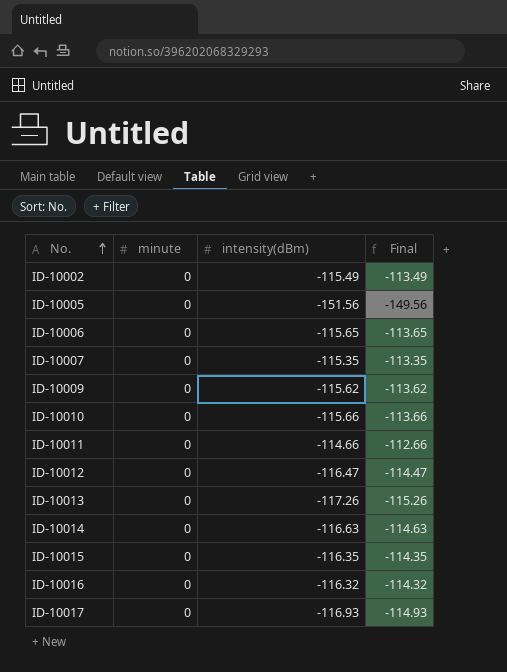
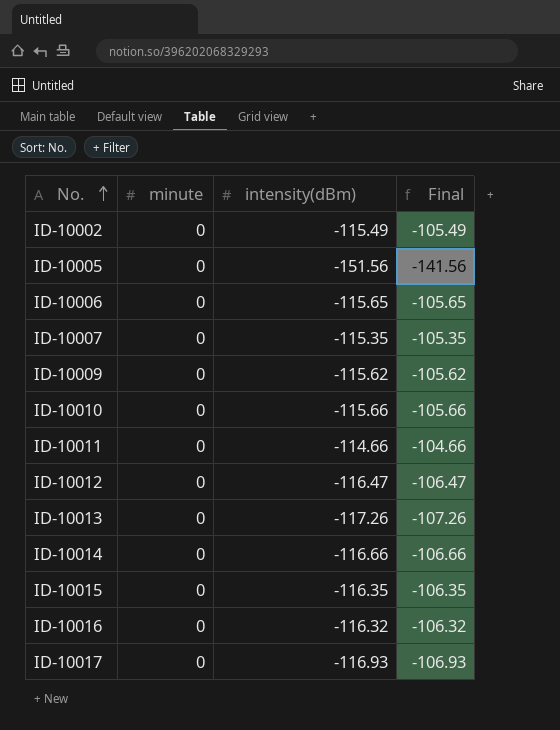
column Final | formula: [intensity(dBm)] + 2 -> [intensity(dBm)] + 10
ID-10014 | intensity(dBm): -116.63 -> -116.66

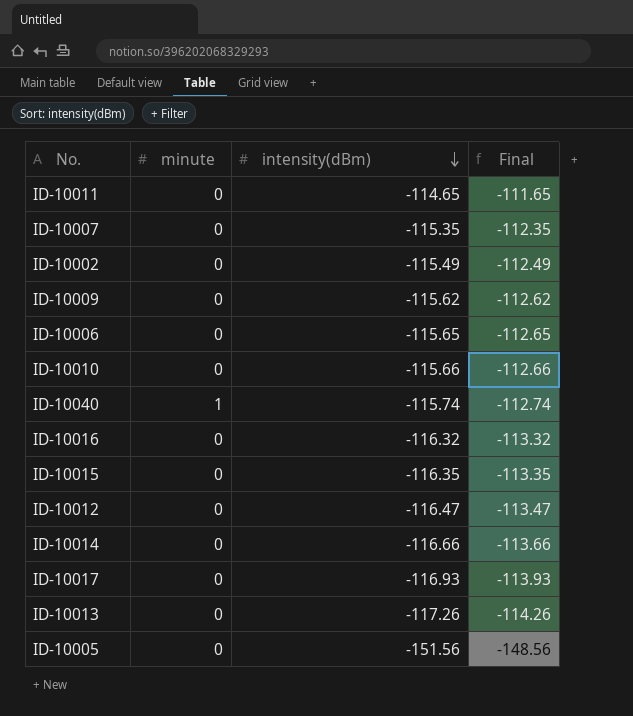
row order: No. ascending -> intensity(dBm) descending
column Final | formula: [intensity(dBm)] + 10 -> [intensity(dBm)] + 3
ID-10011 | intensity(dBm): -114.66 -> -114.65
row ID-10040: none -> 1 | -115.74 | -112.74

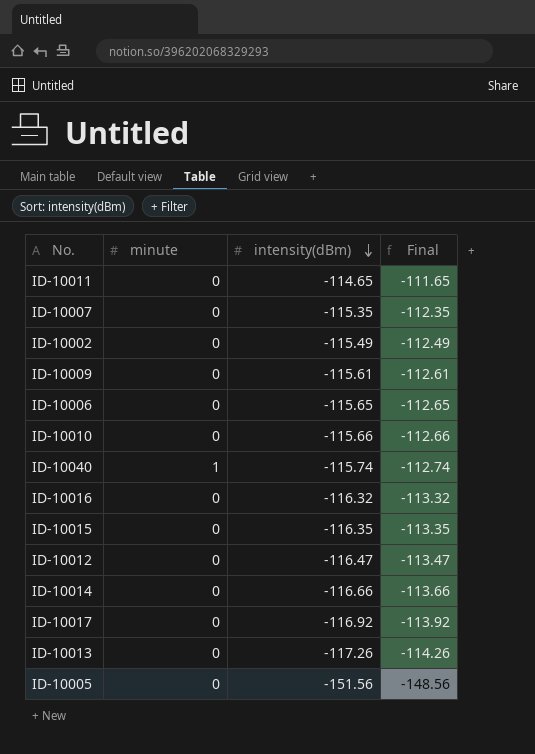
ID-10009 | intensity(dBm): -115.62 -> -115.61
ID-10009 | Final: -112.62 -> -112.61
ID-10017 | intensity(dBm): -116.93 -> -116.92
ID-10017 | Final: -113.93 -> -113.92

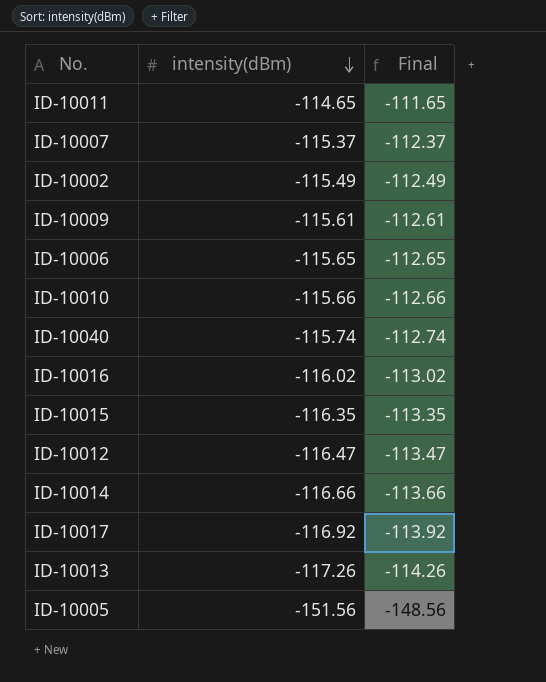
column minute | position: 2 -> none
ID-10007 | intensity(dBm): -115.35 -> -115.37
ID-10007 | Final: -112.35 -> -112.37
ID-10016 | intensity(dBm): -116.32 -> -116.02
ID-10016 | Final: -113.32 -> -113.02

